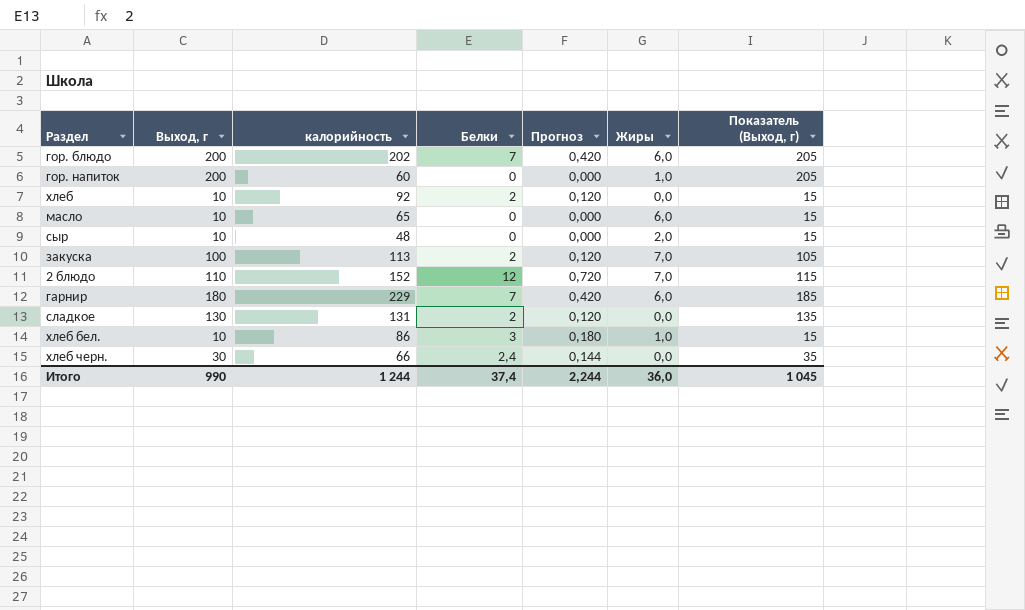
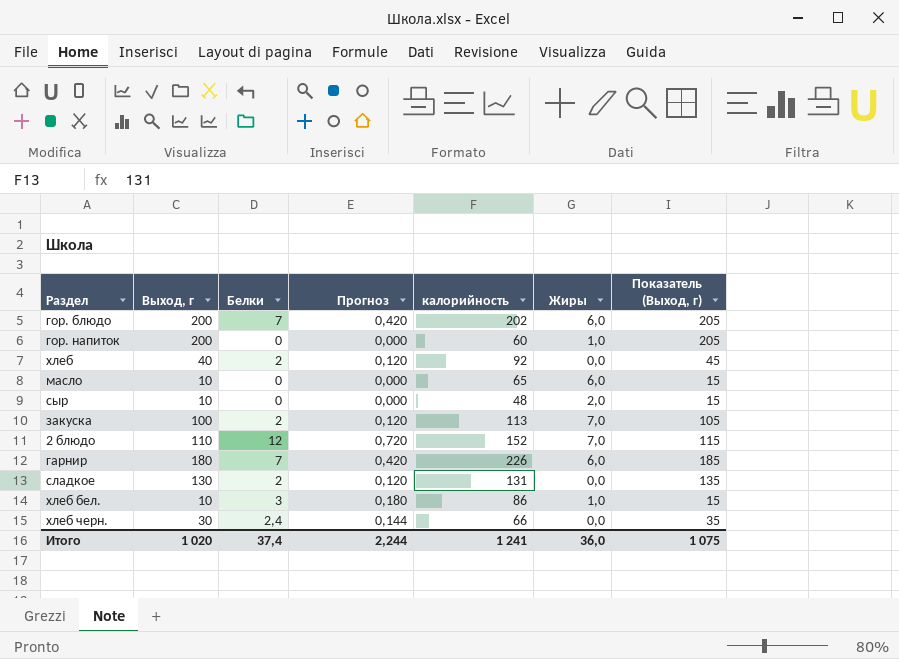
column калорийность | position: 3 -> 5
хлеб | Выход, г: 10 -> 40
хлеб | Показатель (Выход, г): 15 -> 45
гарнир | калорийность: 229 -> 226
Итого | Выход, г: 990 -> 1 020
Итого | калорийность: 1 244 -> 1 241
Итого | Показатель (Выход, г): 1 045 -> 1 075

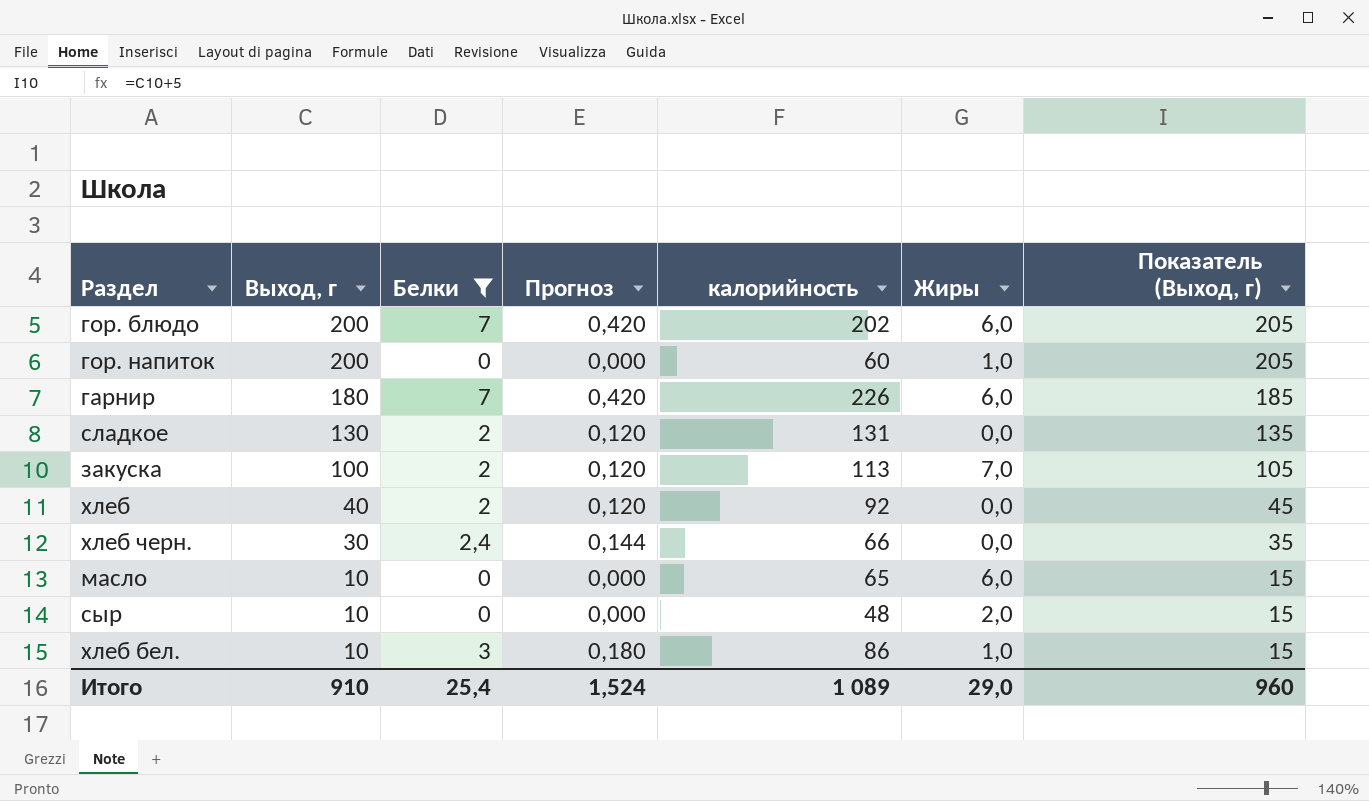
filter: none -> Белки != 12
row order: none -> Выход, г descending
Итого | Выход, г: 1 020 -> 910
Итого | Белки: 37,4 -> 25,4
Итого | Прогноз: 2,244 -> 1,524
Итого | калорийность: 1 241 -> 1 089
Итого | Жиры: 36,0 -> 29,0
Итого | Показатель (Выход, г): 1 075 -> 960

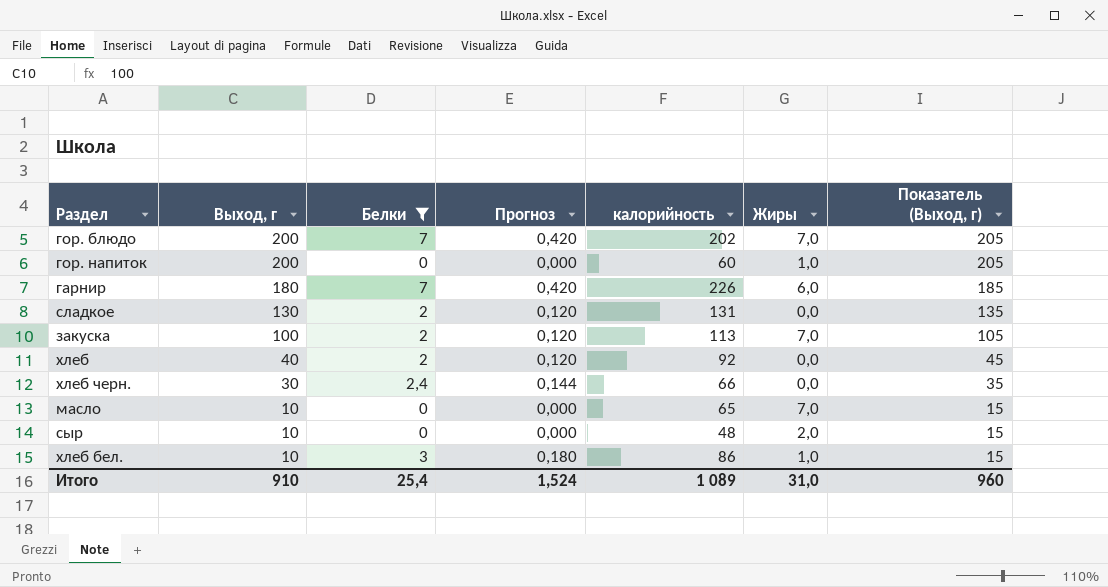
гор. блюдо | Жиры: 6,0 -> 7,0
масло | Жиры: 6,0 -> 7,0
Итого | Жиры: 29,0 -> 31,0

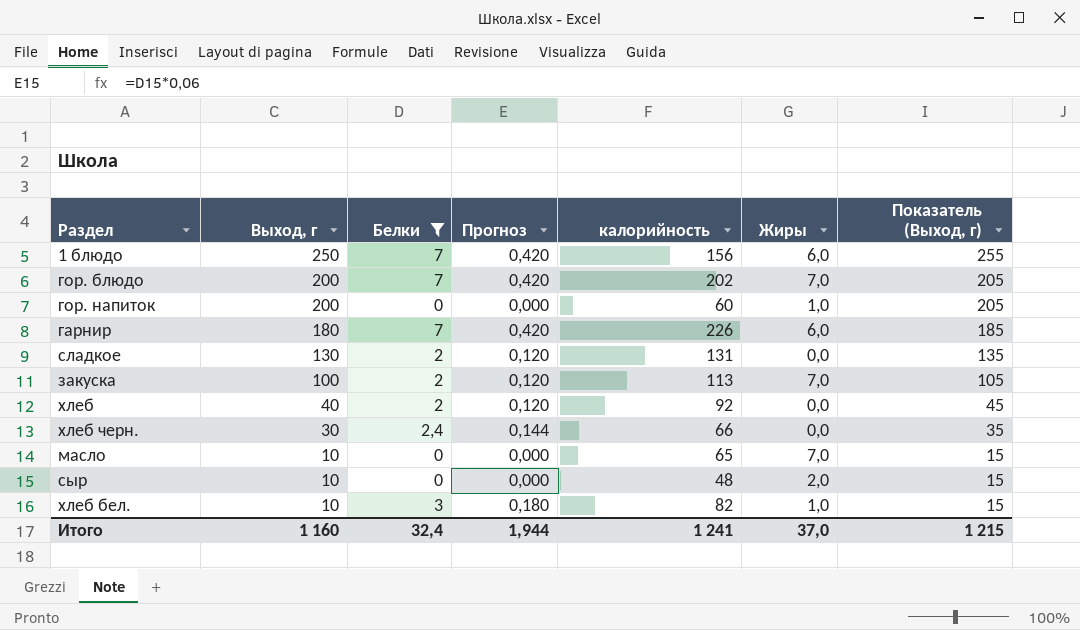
row 1 блюдо: none -> 250 | 7 | 0,420 | 156 | 6,0 | 255
хлеб бел. | калорийность: 86 -> 82
Итого | Выход, г: 910 -> 1 160
Итого | Белки: 25,4 -> 32,4
Итого | Прогноз: 1,524 -> 1,944
Итого | калорийность: 1 089 -> 1 241
Итого | Жиры: 31,0 -> 37,0
Итого | Показатель (Выход, г): 960 -> 1 215

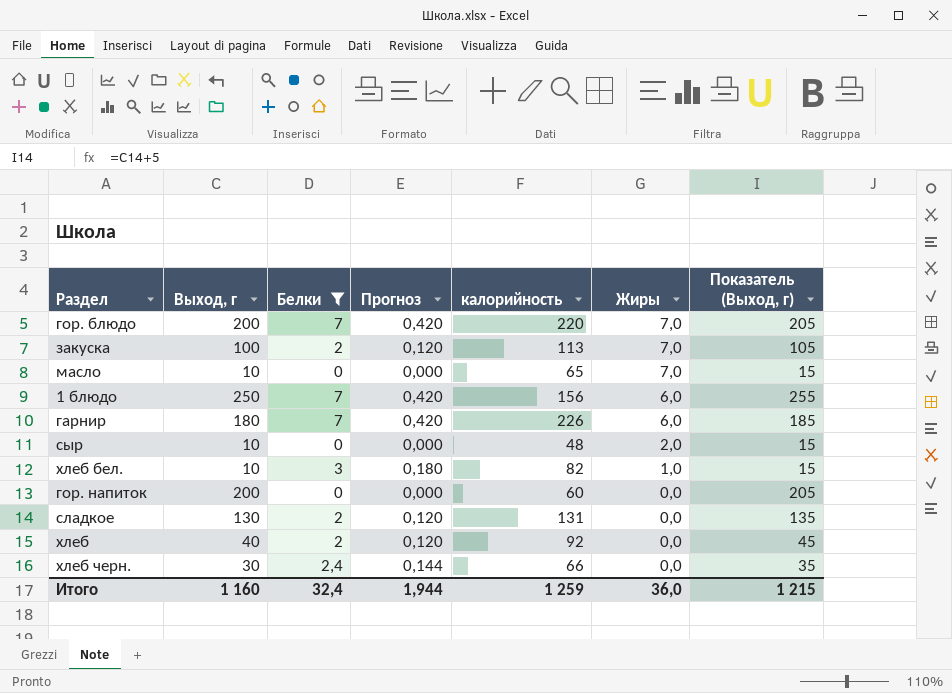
row order: Выход, г descending -> Жиры descending
гор. блюдо | калорийность: 202 -> 220
гор. напиток | Жиры: 1,0 -> 0,0
Итого | калорийность: 1 241 -> 1 259
Итого | Жиры: 37,0 -> 36,0

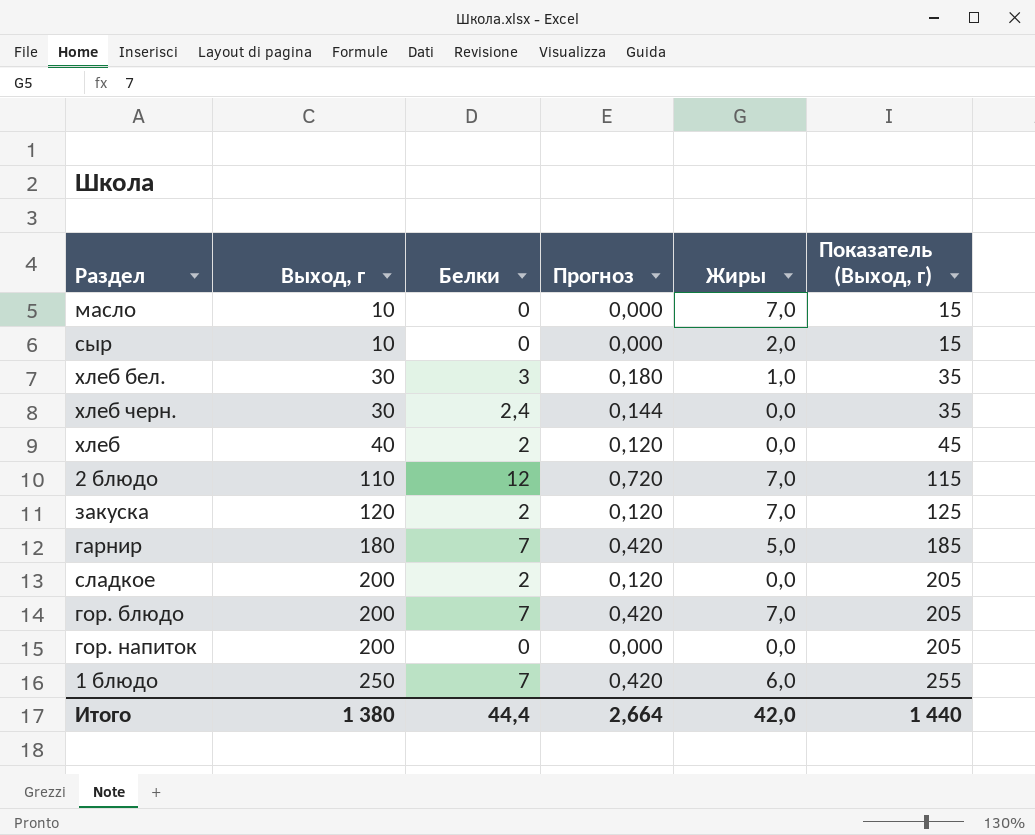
filter: Белки != 12 -> none
row order: Жиры descending -> Выход, г ascending
column калорийность | position: 5 -> none
хлеб бел. | Выход, г: 10 -> 30
хлеб бел. | Показатель (Выход, г): 15 -> 35
закуска | Выход, г: 100 -> 120
закуска | Показатель (Выход, г): 105 -> 125
гарнир | Жиры: 6,0 -> 5,0
сладкое | Выход, г: 130 -> 200
сладкое | Показатель (Выход, г): 135 -> 205
Итого | Выход, г: 1 160 -> 1 380
Итого | Белки: 32,4 -> 44,4
Итого | Прогноз: 1,944 -> 2,664
Итого | Жиры: 36,0 -> 42,0
Итого | Показатель (Выход, г): 1 215 -> 1 440

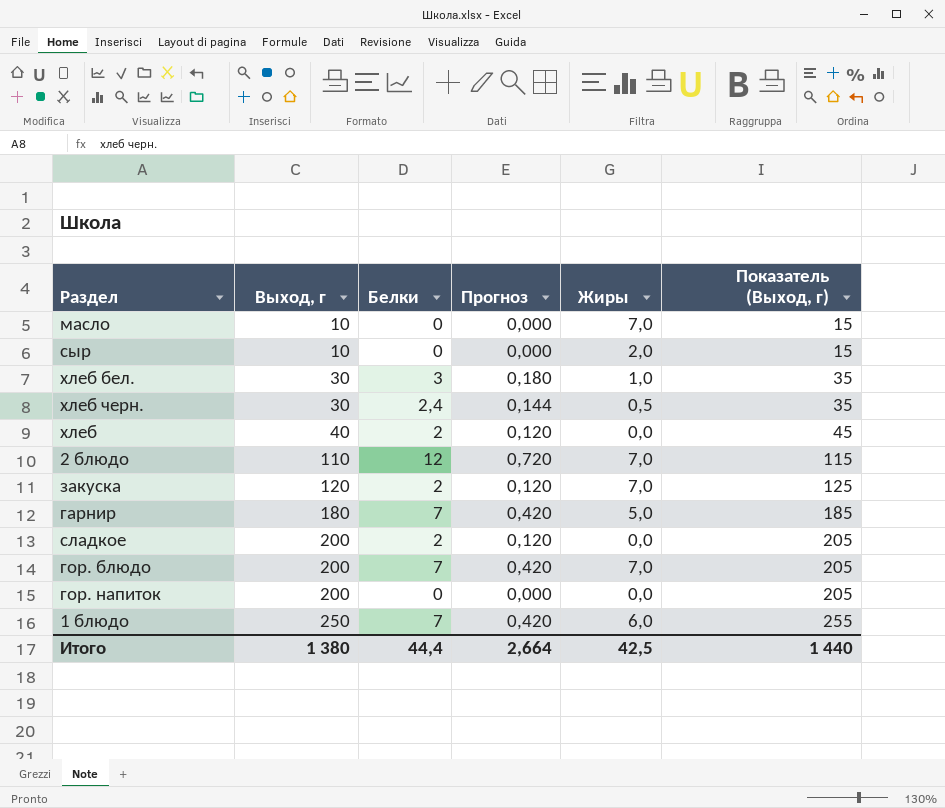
хлеб черн. | Жиры: 0,0 -> 0,5
Итого | Жиры: 42,0 -> 42,5

